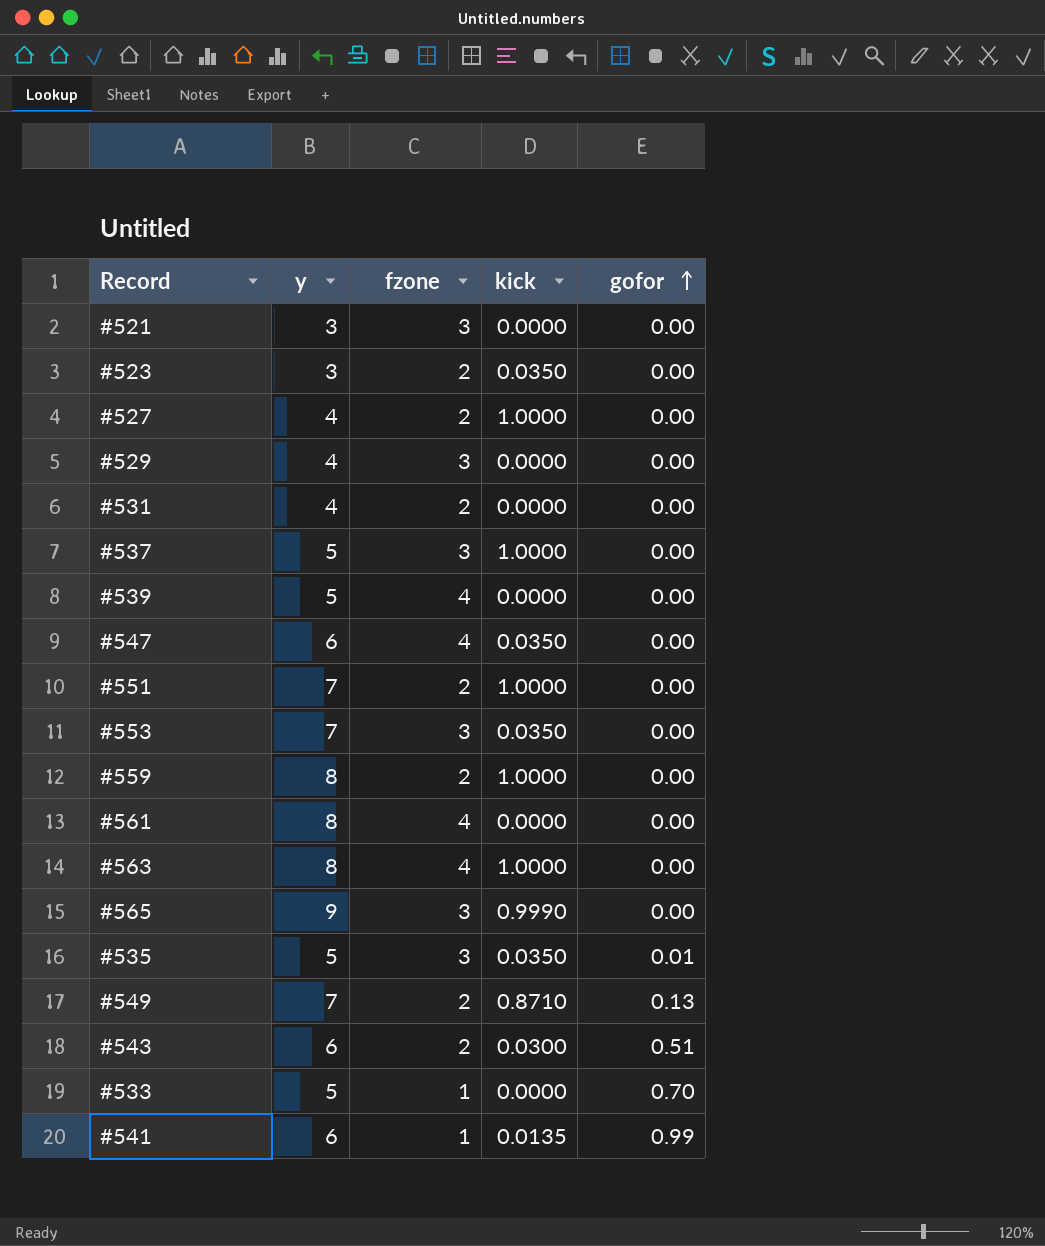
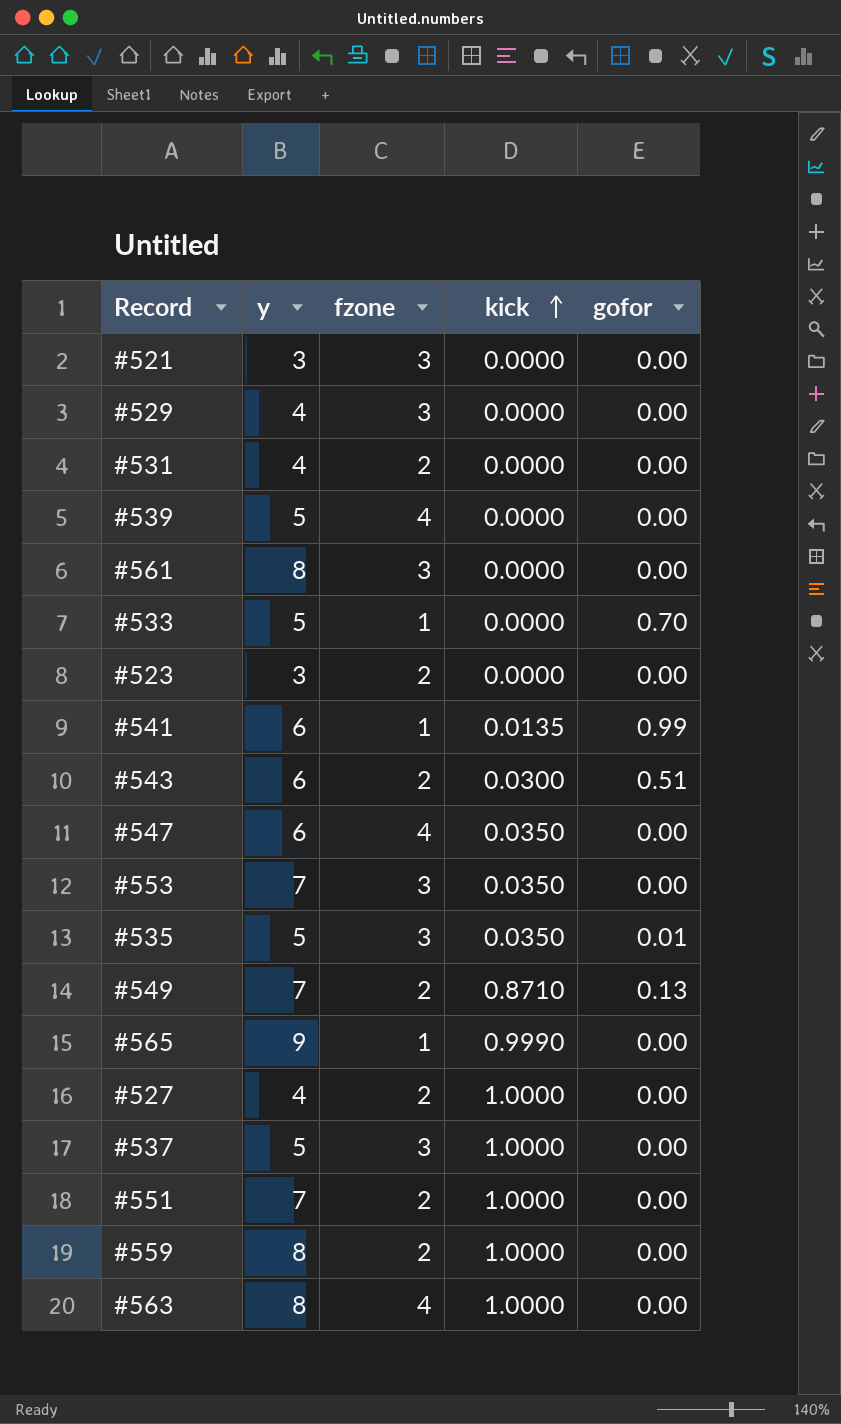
row order: gofor ascending -> kick ascending
#561 | fzone: 4 -> 3
#523 | kick: 0.0350 -> 0.0000
#565 | fzone: 3 -> 1

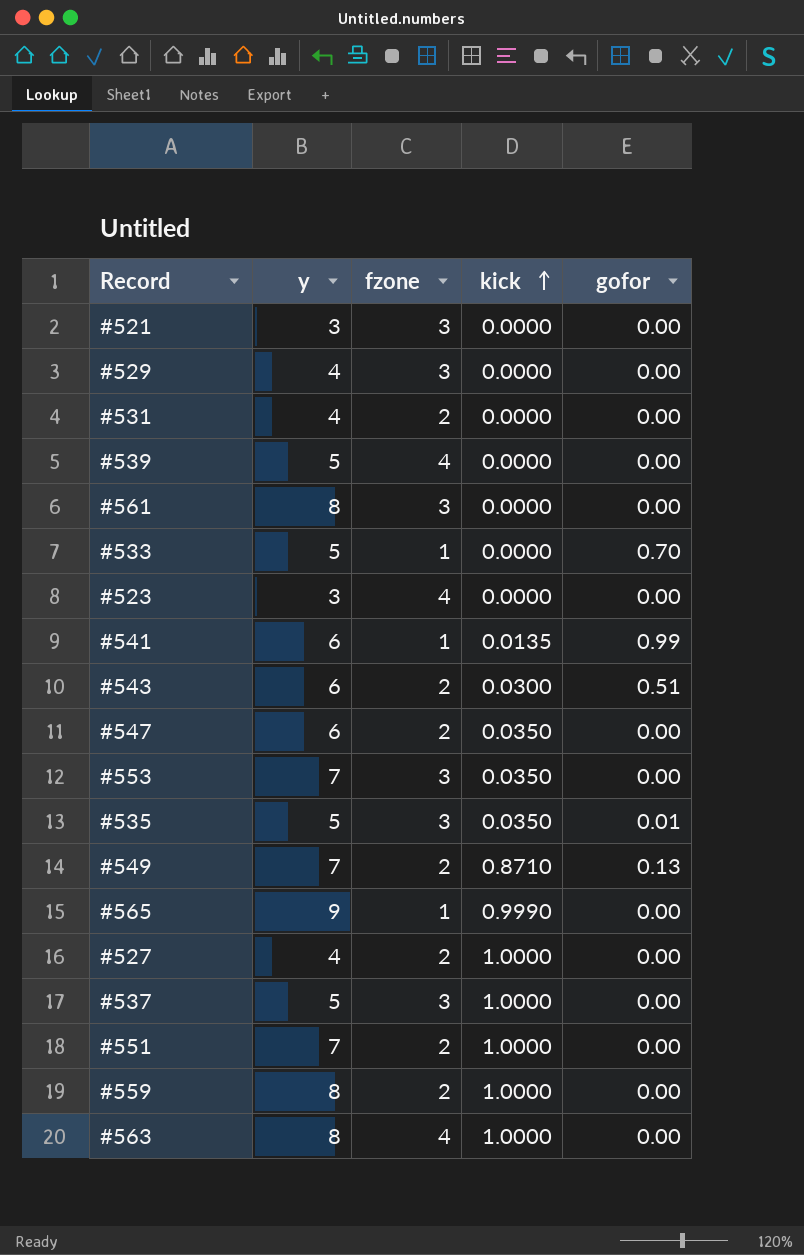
#523 | fzone: 2 -> 4
#547 | fzone: 4 -> 2

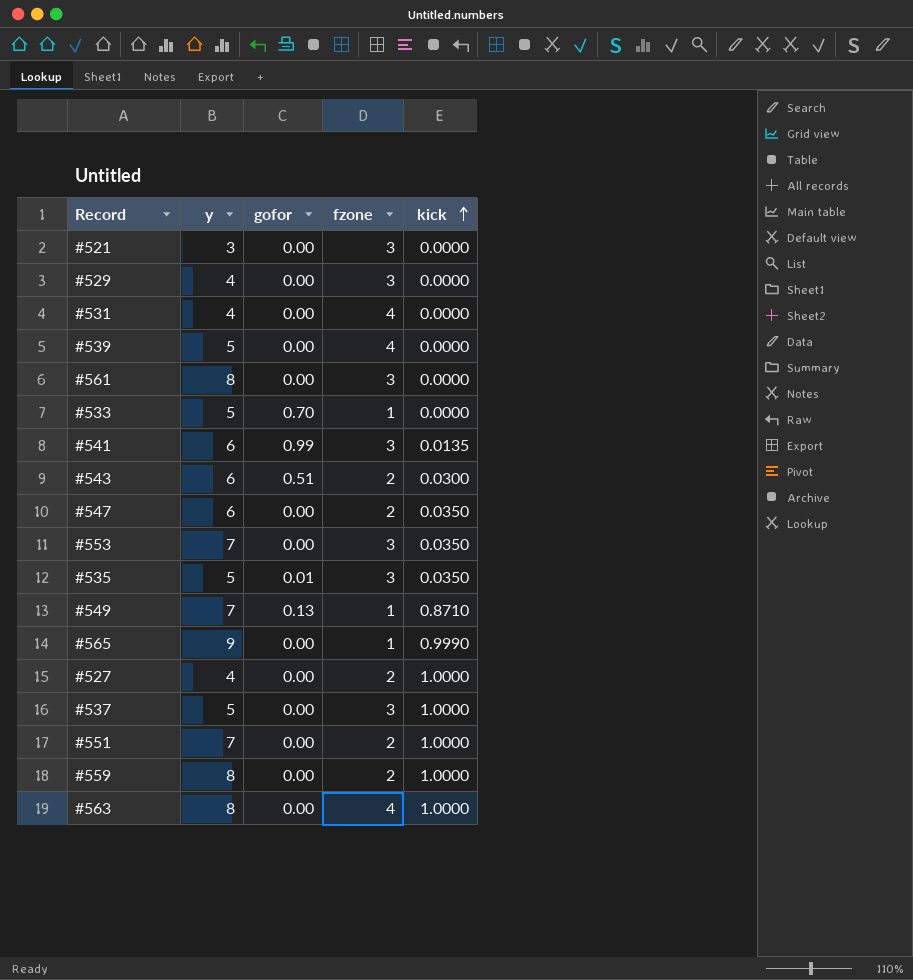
column gofor | position: 5 -> 3
row #523: 3 | 4 | 0.0000 | 0.00 -> none
#531 | fzone: 2 -> 4
#541 | fzone: 1 -> 3
#549 | fzone: 2 -> 1

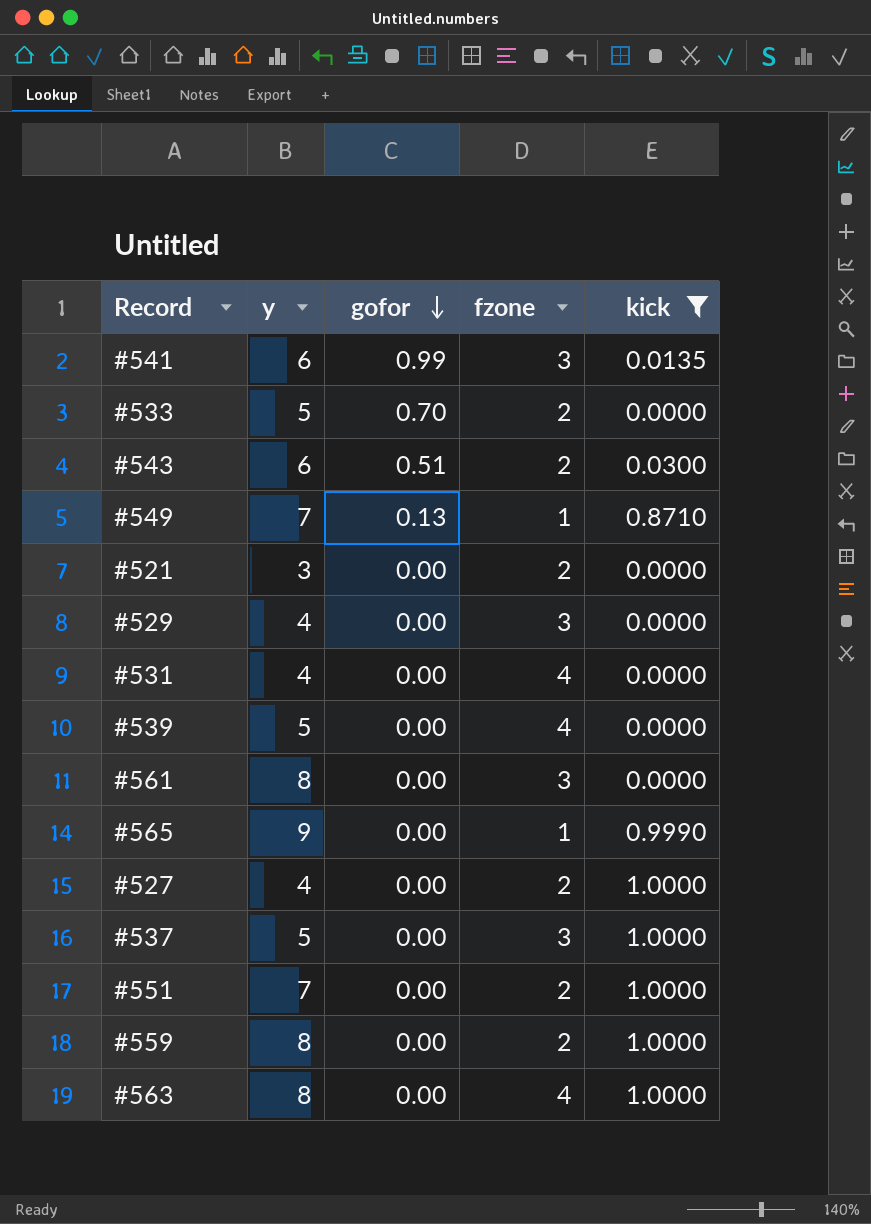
filter: none -> kick != 0.0350
row order: kick ascending -> gofor descending
#533 | fzone: 1 -> 2
#521 | fzone: 3 -> 2

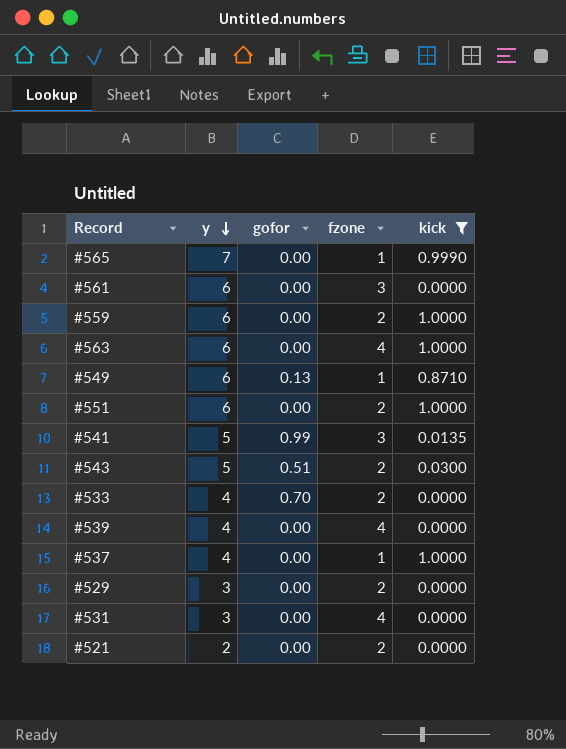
row order: gofor descending -> y descending
row #527: 4 | 0.00 | 2 | 1.0000 -> none
#565 | y: 9 -> 7
#561 | y: 8 -> 6
#559 | y: 8 -> 6
#563 | y: 8 -> 6
#549 | y: 7 -> 6
#551 | y: 7 -> 6
#541 | y: 6 -> 5
#543 | y: 6 -> 5
#533 | y: 5 -> 4
#539 | y: 5 -> 4
#537 | y: 5 -> 4
#537 | fzone: 3 -> 1
#529 | y: 4 -> 3
#529 | fzone: 3 -> 2
#531 | y: 4 -> 3
#521 | y: 3 -> 2

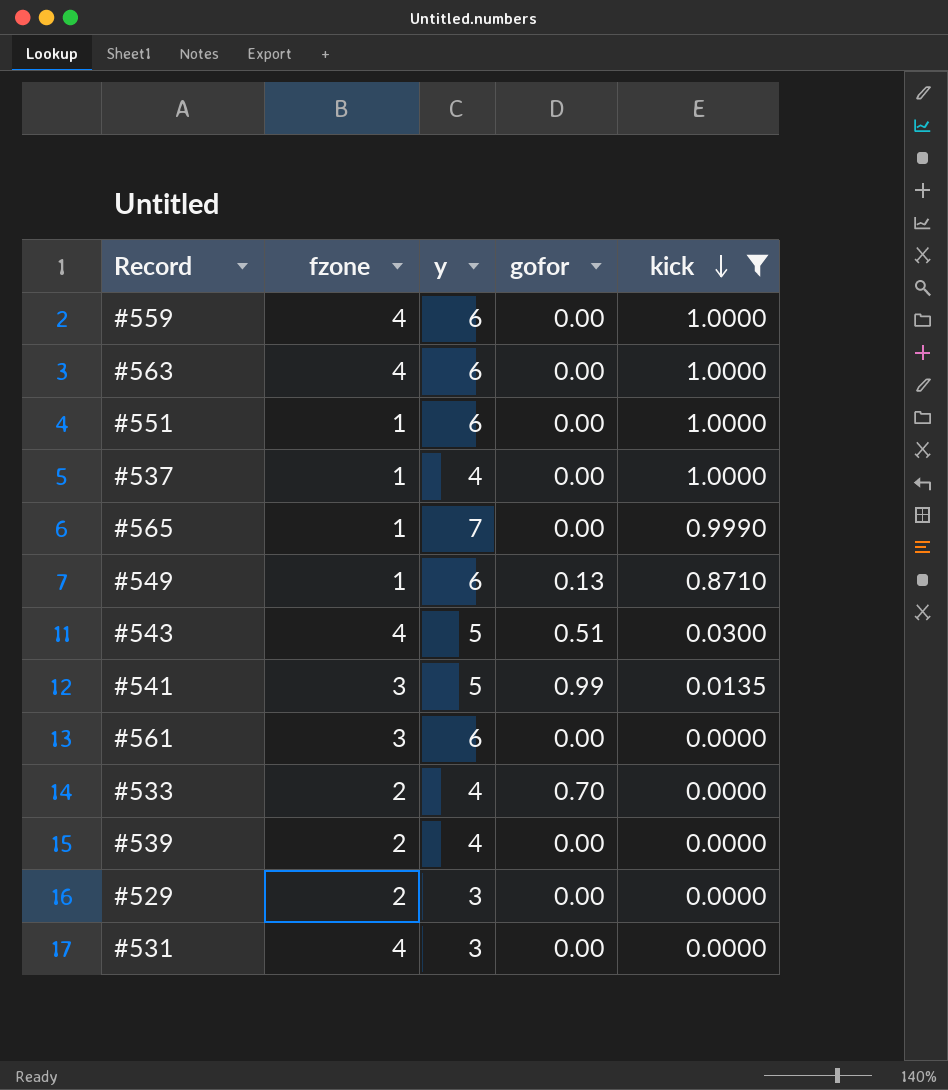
row order: y descending -> kick descending
column fzone | position: 4 -> 2
row #521: 2 | 0.00 | 2 | 0.0000 -> none
#559 | fzone: 2 -> 4
#551 | fzone: 2 -> 1
#543 | fzone: 2 -> 4
#539 | fzone: 4 -> 2

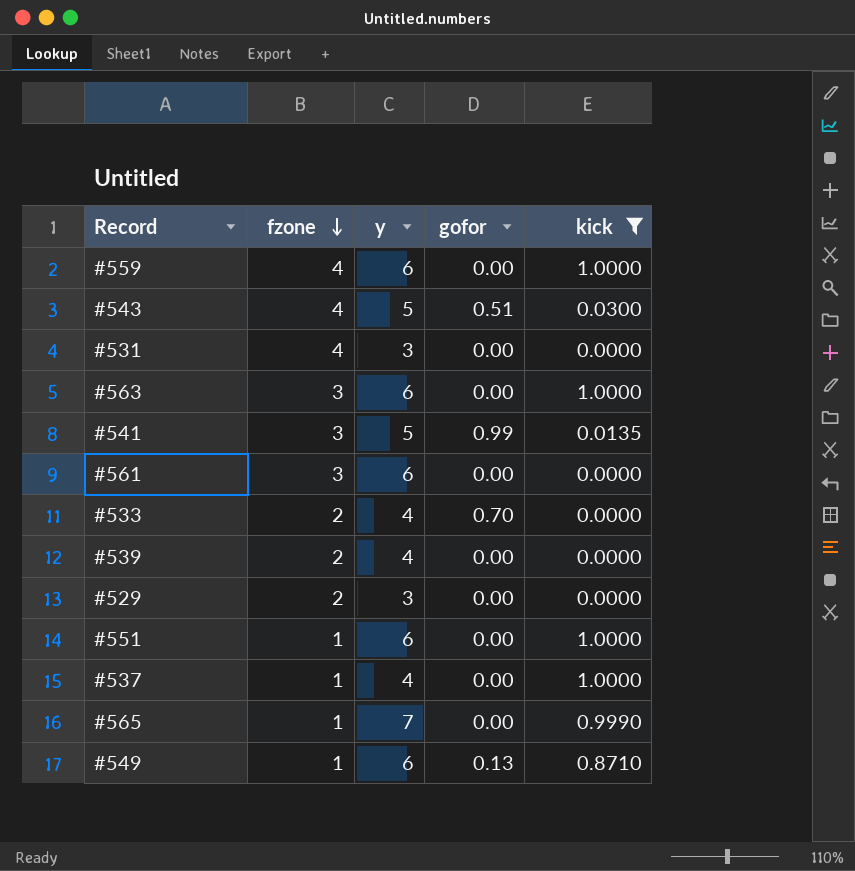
row order: kick descending -> fzone descending
#563 | fzone: 4 -> 3

